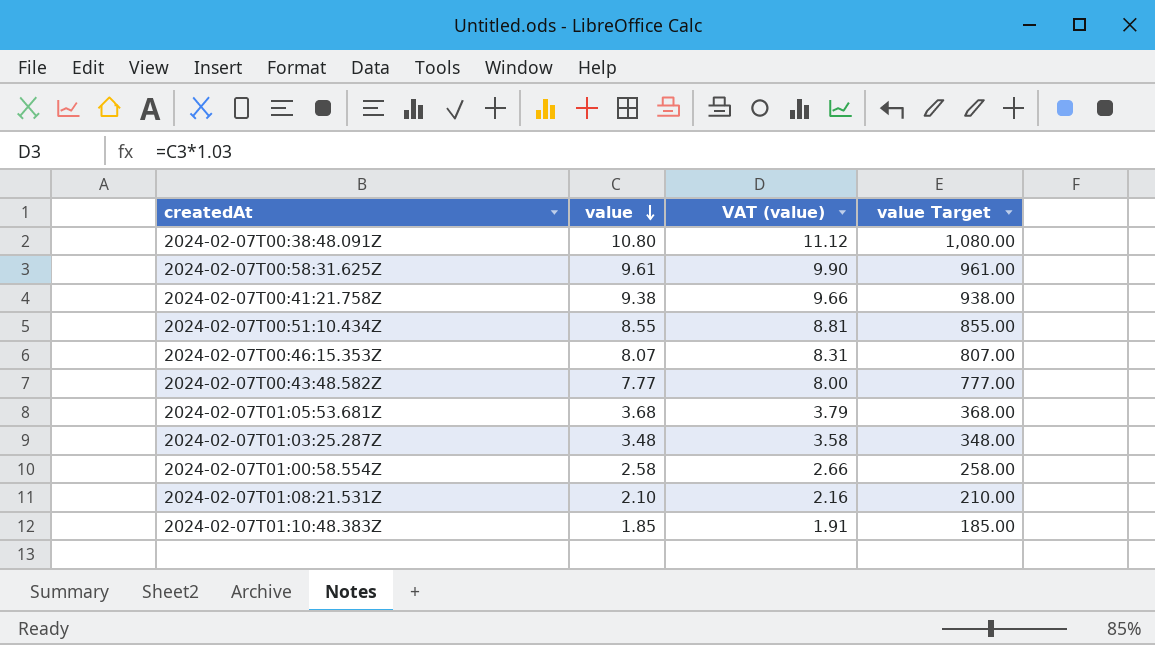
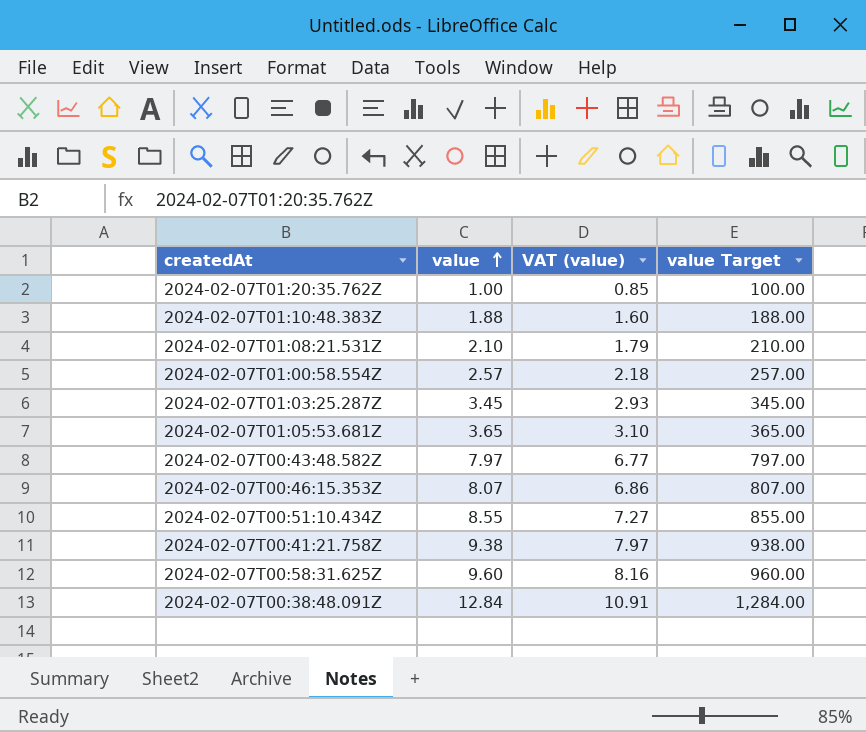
row order: value descending -> value ascending
column VAT (value) | formula: [value] * 1.03 -> [value] * 0.85
row 2024-02-07T01:20:35.762Z: none -> 1.00 | 0.85 | 100.00
2024-02-07T01:10:48.383Z | value: 1.85 -> 1.88
2024-02-07T01:10:48.383Z | value Target: 185.00 -> 188.00
2024-02-07T01:00:58.554Z | value: 2.58 -> 2.57
2024-02-07T01:00:58.554Z | value Target: 258.00 -> 257.00
2024-02-07T01:03:25.287Z | value: 3.48 -> 3.45
2024-02-07T01:03:25.287Z | value Target: 348.00 -> 345.00
2024-02-07T01:05:53.681Z | value: 3.68 -> 3.65
2024-02-07T01:05:53.681Z | value Target: 368.00 -> 365.00
2024-02-07T00:43:48.582Z | value: 7.77 -> 7.97
2024-02-07T00:43:48.582Z | value Target: 777.00 -> 797.00
2024-02-07T00:58:31.625Z | value: 9.61 -> 9.60
2024-02-07T00:58:31.625Z | value Target: 961.00 -> 960.00
2024-02-07T00:38:48.091Z | value: 10.80 -> 12.84
2024-02-07T00:38:48.091Z | value Target: 1,080.00 -> 1,284.00

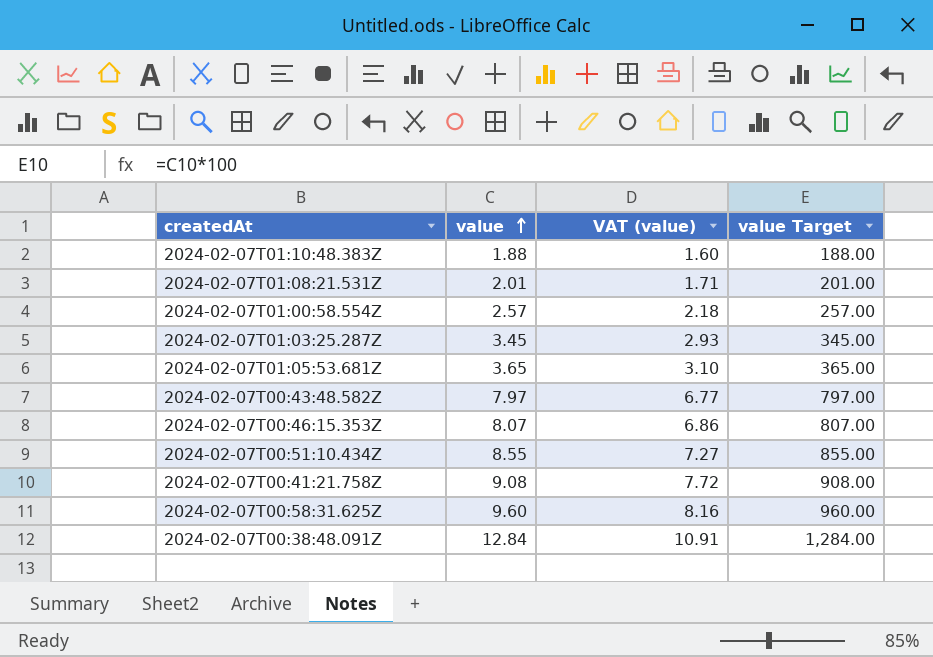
row 2024-02-07T01:20:35.762Z: 1.00 | 0.85 | 100.00 -> none
2024-02-07T01:08:21.531Z | value: 2.10 -> 2.01
2024-02-07T01:08:21.531Z | VAT (value): 1.79 -> 1.71
2024-02-07T01:08:21.531Z | value Target: 210.00 -> 201.00
2024-02-07T00:41:21.758Z | value: 9.38 -> 9.08
2024-02-07T00:41:21.758Z | VAT (value): 7.97 -> 7.72
2024-02-07T00:41:21.758Z | value Target: 938.00 -> 908.00

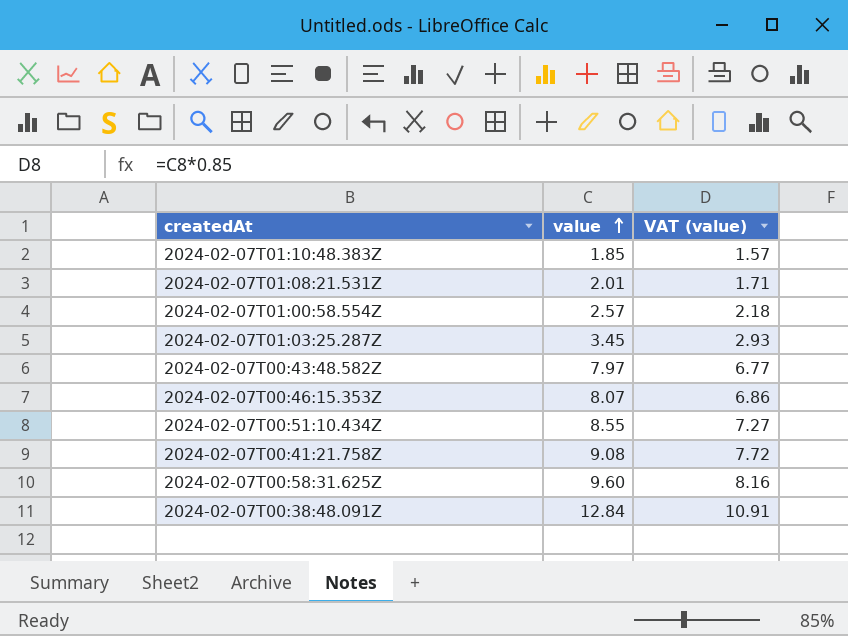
column value Target | formula: [value] * 100 -> none
row 2024-02-07T01:05:53.681Z: 3.65 | 3.10 | 365.00 -> none
2024-02-07T01:10:48.383Z | value: 1.88 -> 1.85
2024-02-07T01:10:48.383Z | VAT (value): 1.60 -> 1.57

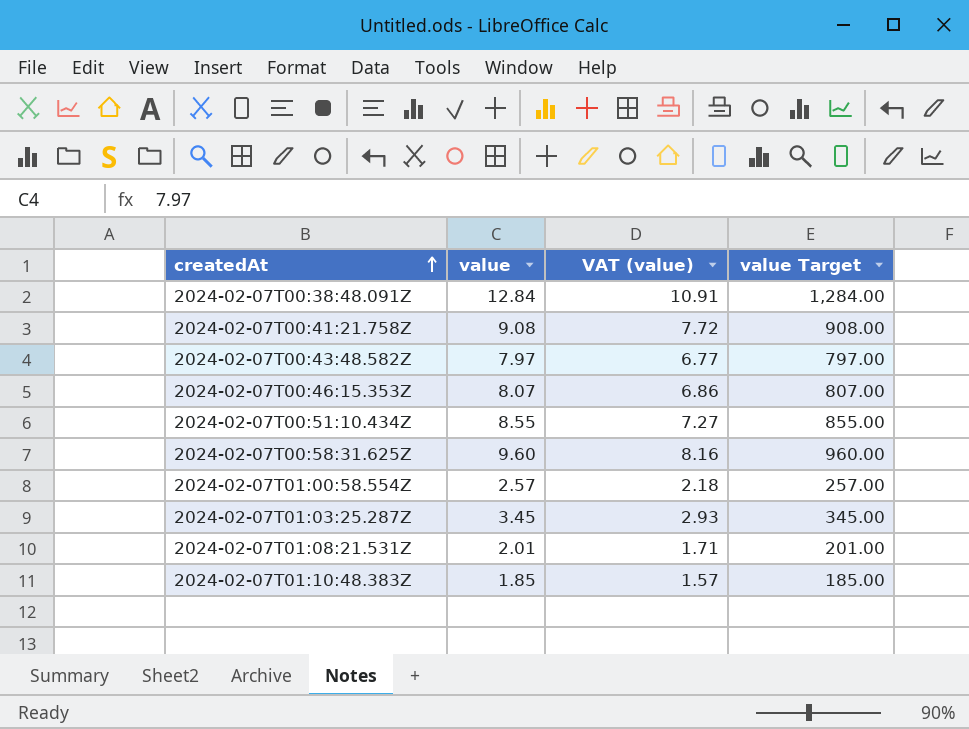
row order: value ascending -> createdAt ascending
column value Target | formula: none -> [value] * 100

